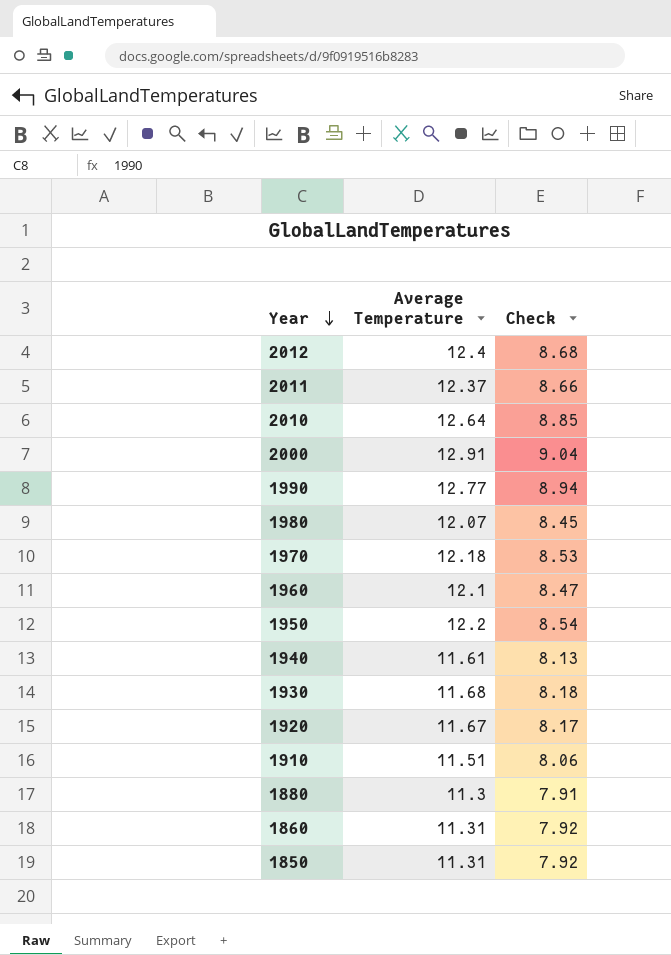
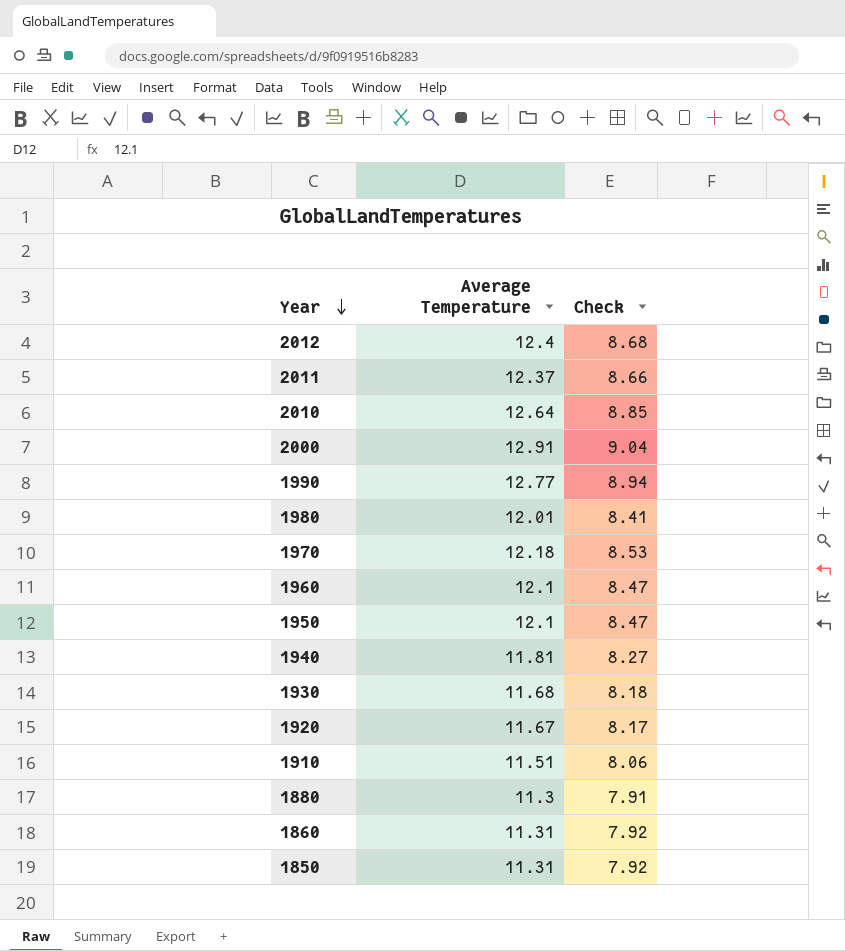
1980 | Average Temperature: 12.07 -> 12.01
1980 | Check: 8.45 -> 8.41
1950 | Average Temperature: 12.2 -> 12.1
1950 | Check: 8.54 -> 8.47
1940 | Average Temperature: 11.61 -> 11.81
1940 | Check: 8.13 -> 8.27

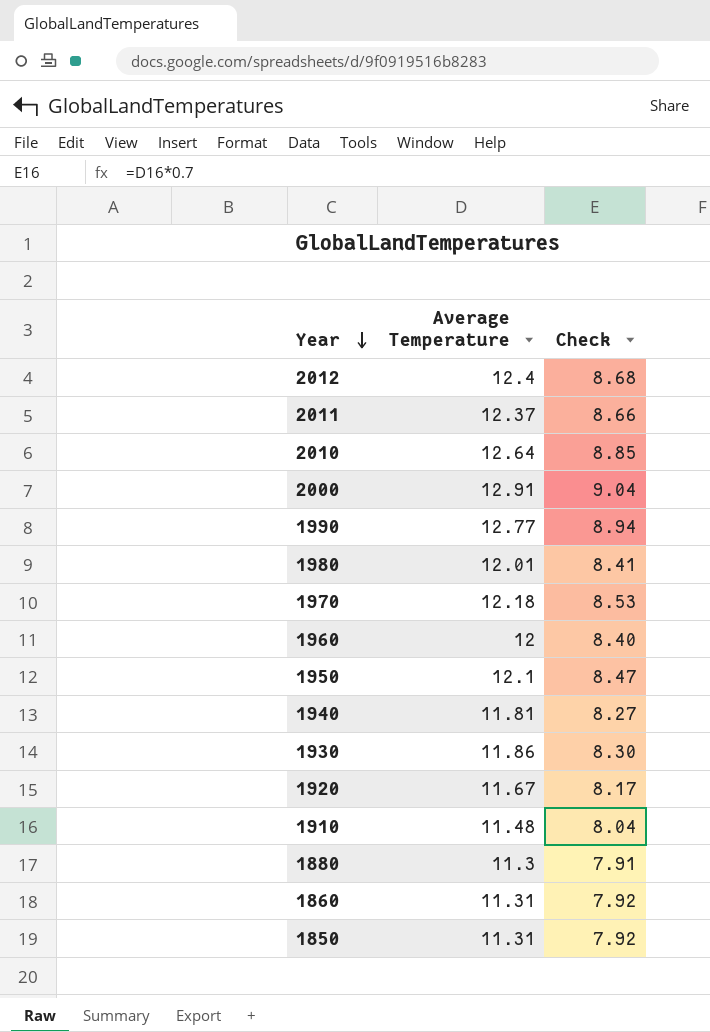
1960 | Average Temperature: 12.1 -> 12
1960 | Check: 8.47 -> 8.40
1930 | Average Temperature: 11.68 -> 11.86
1930 | Check: 8.18 -> 8.30
1910 | Average Temperature: 11.51 -> 11.48
1910 | Check: 8.06 -> 8.04

